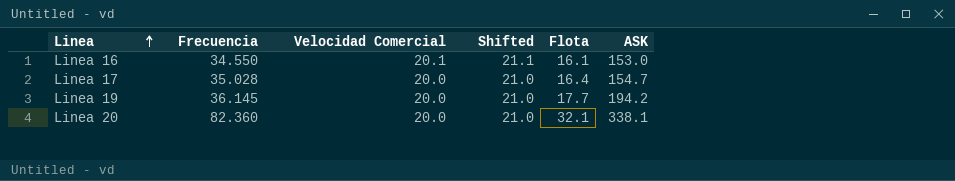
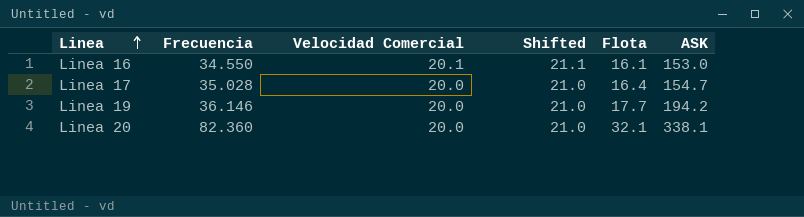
Linea 19 | Frecuencia: 36.145 -> 36.146

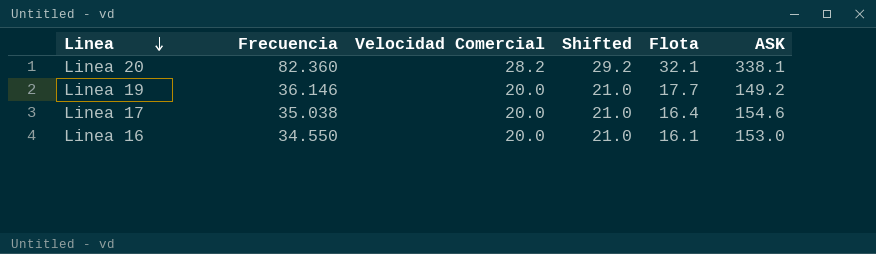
row order: Linea ascending -> Linea descending
Linea 20 | Velocidad Comercial: 20.0 -> 28.2
Linea 20 | Shifted: 21.0 -> 29.2
Linea 19 | ASK: 194.2 -> 149.2
Linea 17 | Frecuencia: 35.028 -> 35.038
Linea 17 | ASK: 154.7 -> 154.6
Linea 16 | Velocidad Comercial: 20.1 -> 20.0
Linea 16 | Shifted: 21.1 -> 21.0

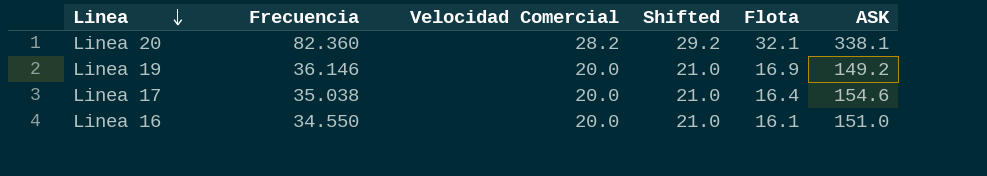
Linea 19 | Flota: 17.7 -> 16.9
Linea 16 | ASK: 153.0 -> 151.0

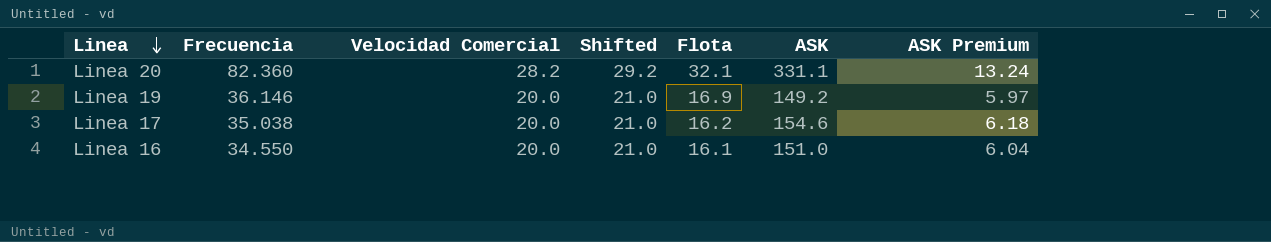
column ASK Premium | formula: none -> [ASK] * 0.04
Linea 20 | ASK: 338.1 -> 331.1
Linea 17 | Flota: 16.4 -> 16.2

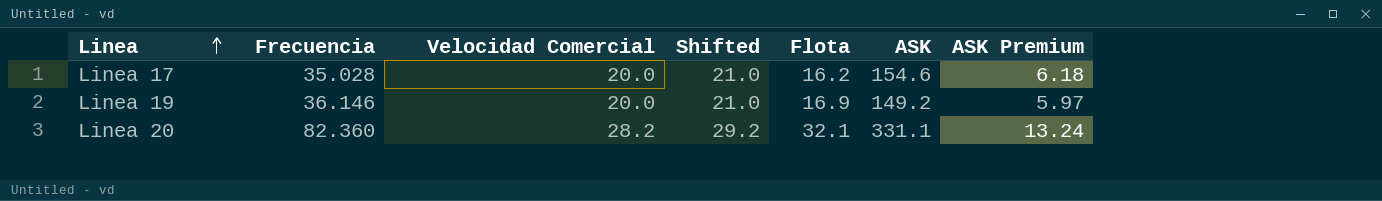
row order: Linea descending -> Linea ascending
row Linea 16: 34.550 | 20.0 | 21.0 | 16.1 | 151.0 | 6.04 -> none
Linea 17 | Frecuencia: 35.038 -> 35.028

